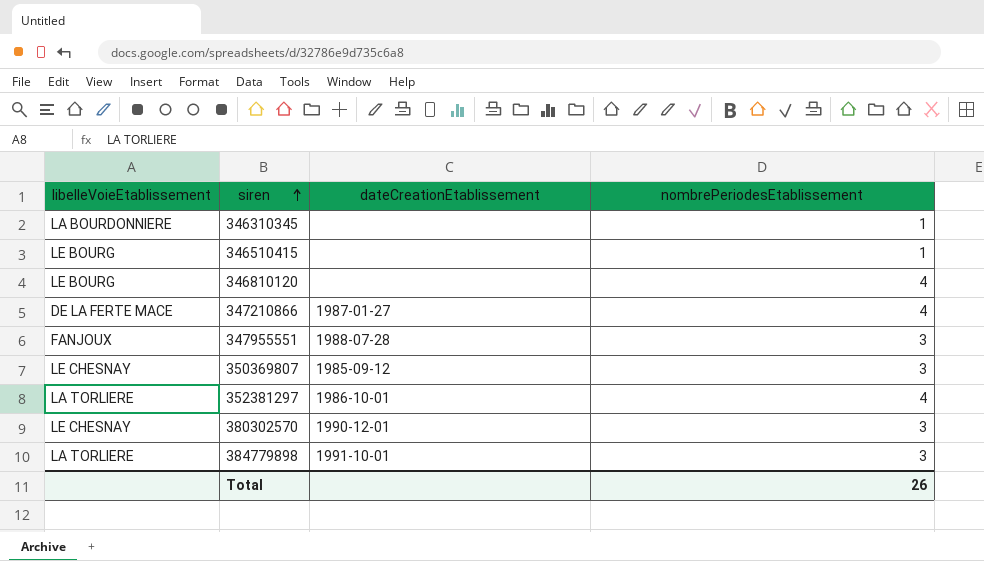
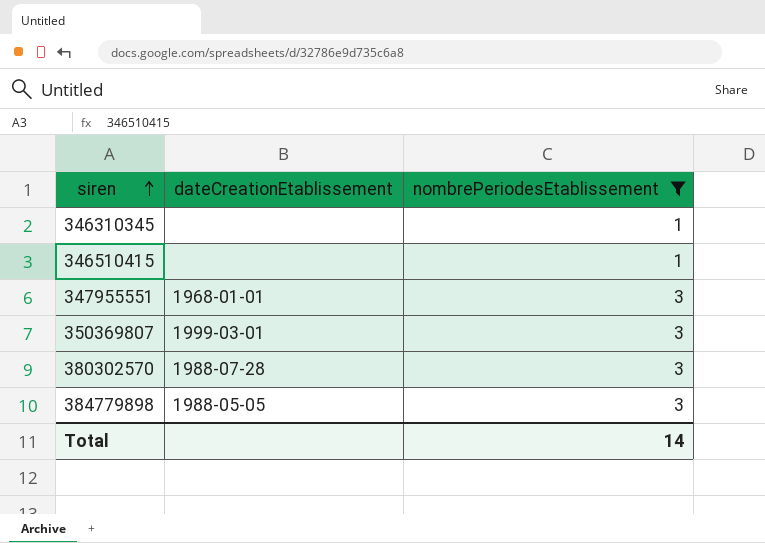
filter: none -> nombrePeriodesEtablissement != 4
column libelleVoieEtablissement | position: 1 -> none
347955551 | dateCreationEtablissement: 1988-07-28 -> 1968-01-01
350369807 | dateCreationEtablissement: 1985-09-12 -> 1999-03-01
380302570 | dateCreationEtablissement: 1990-12-01 -> 1988-07-28
384779898 | dateCreationEtablissement: 1991-10-01 -> 1988-05-05
Total | nombrePeriodesEtablissement: 26 -> 14

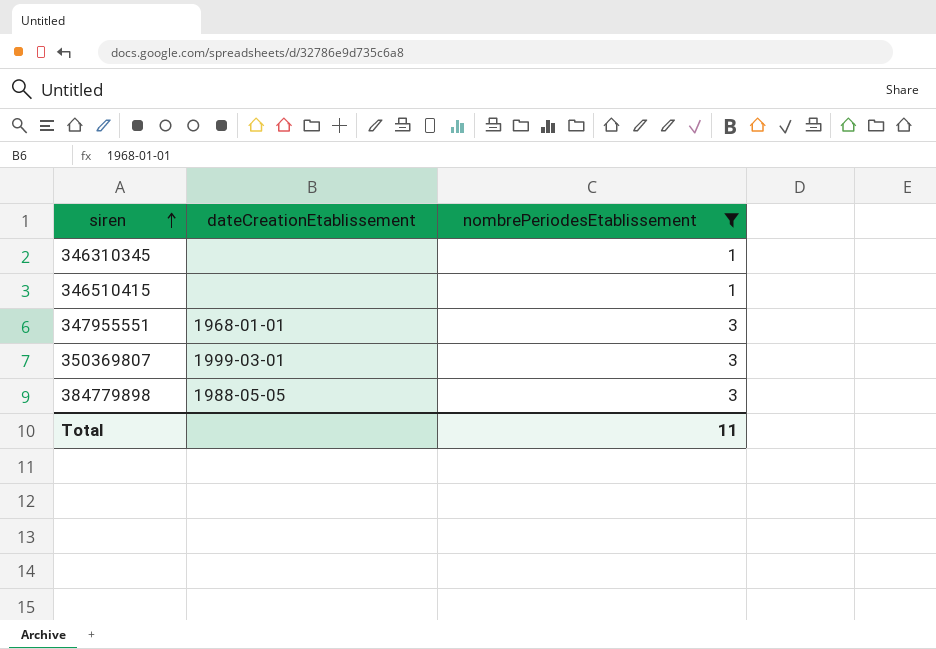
row 380302570: 1988-07-28 | 3 -> none
Total | nombrePeriodesEtablissement: 14 -> 11

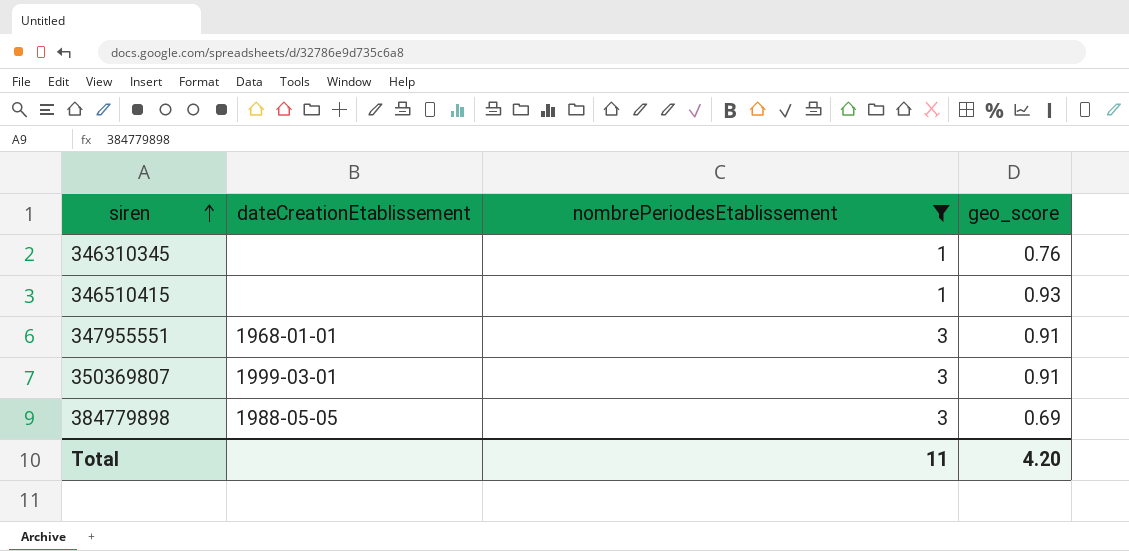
column geo_score | position: none -> 4

